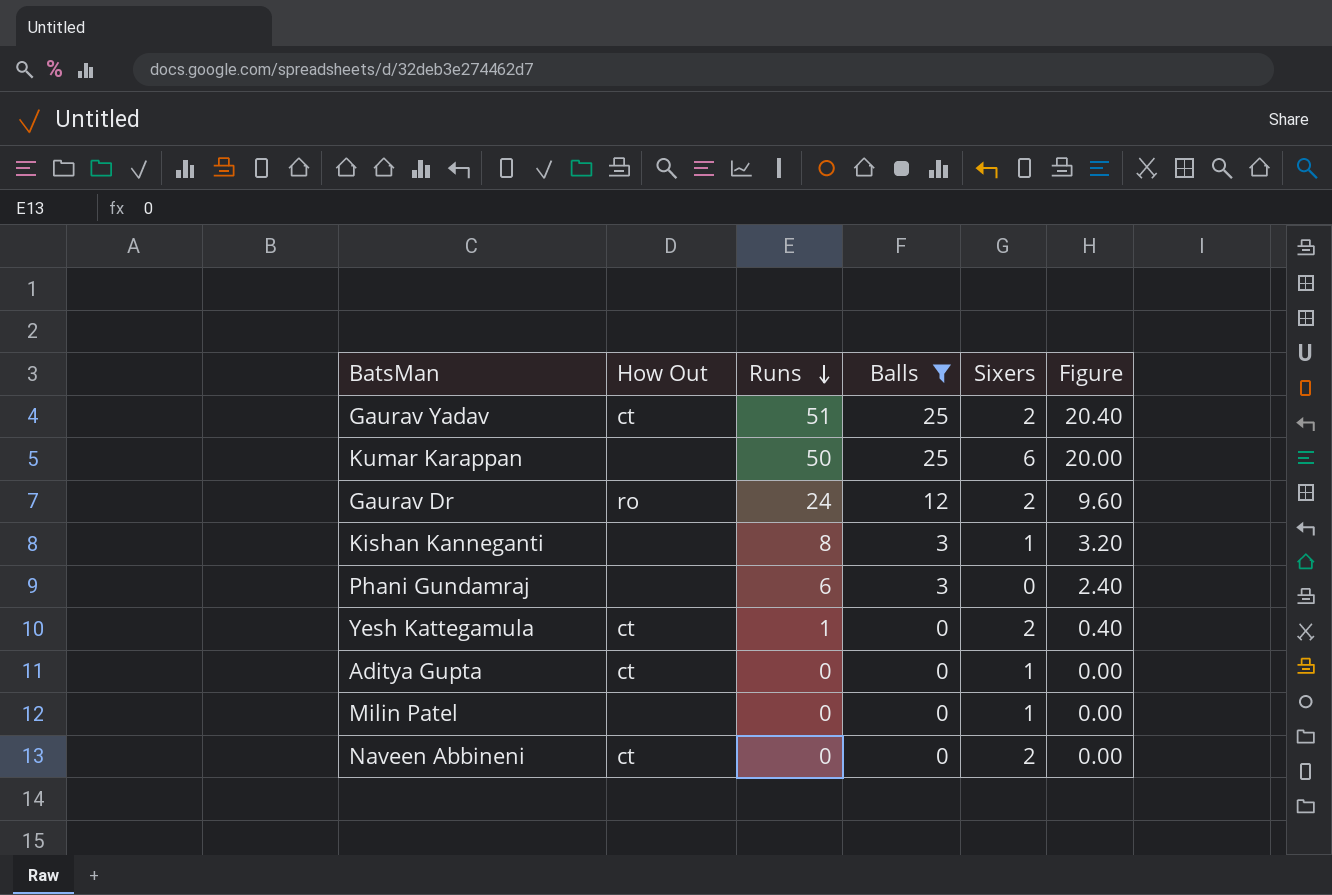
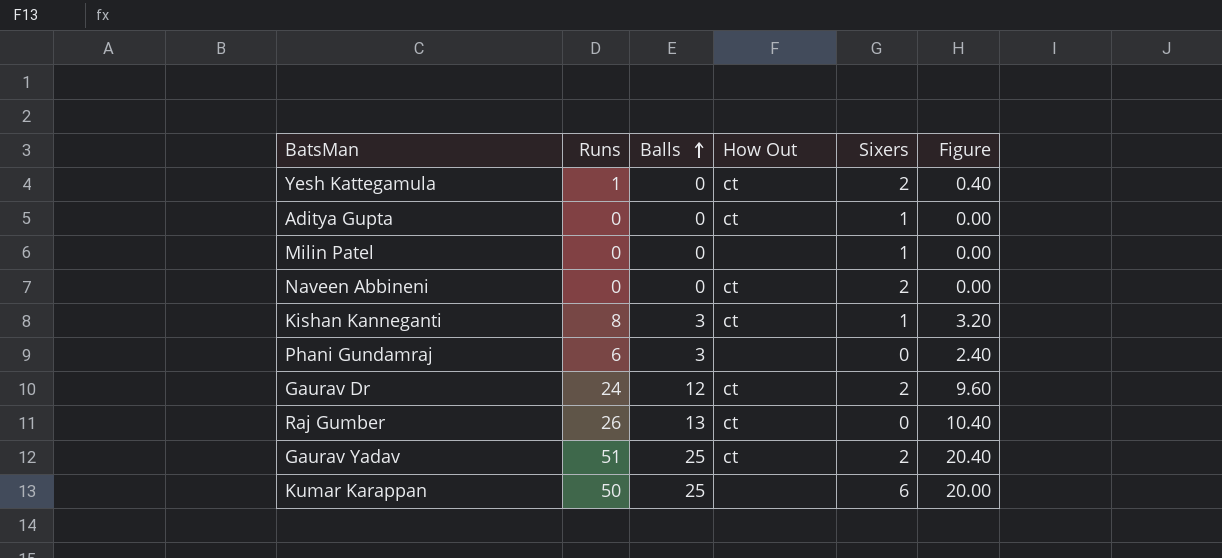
filter: Balls != 13 -> none
row order: Runs descending -> Balls ascending
column How Out | position: 2 -> 4
Kishan Kanneganti | How Out: none -> ct
Gaurav Dr | How Out: ro -> ct

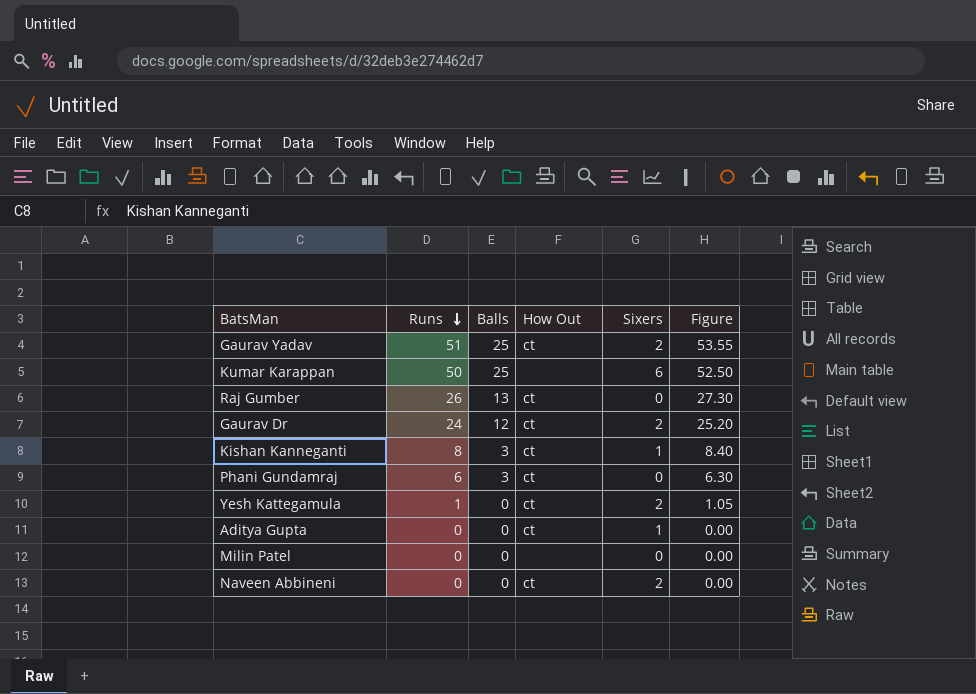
row order: Balls ascending -> Runs descending
column Figure | formula: [Runs] * 0.4 -> [Runs] * 1.05
Phani Gundamraj | How Out: none -> ct
Milin Patel | Sixers: 1 -> 0

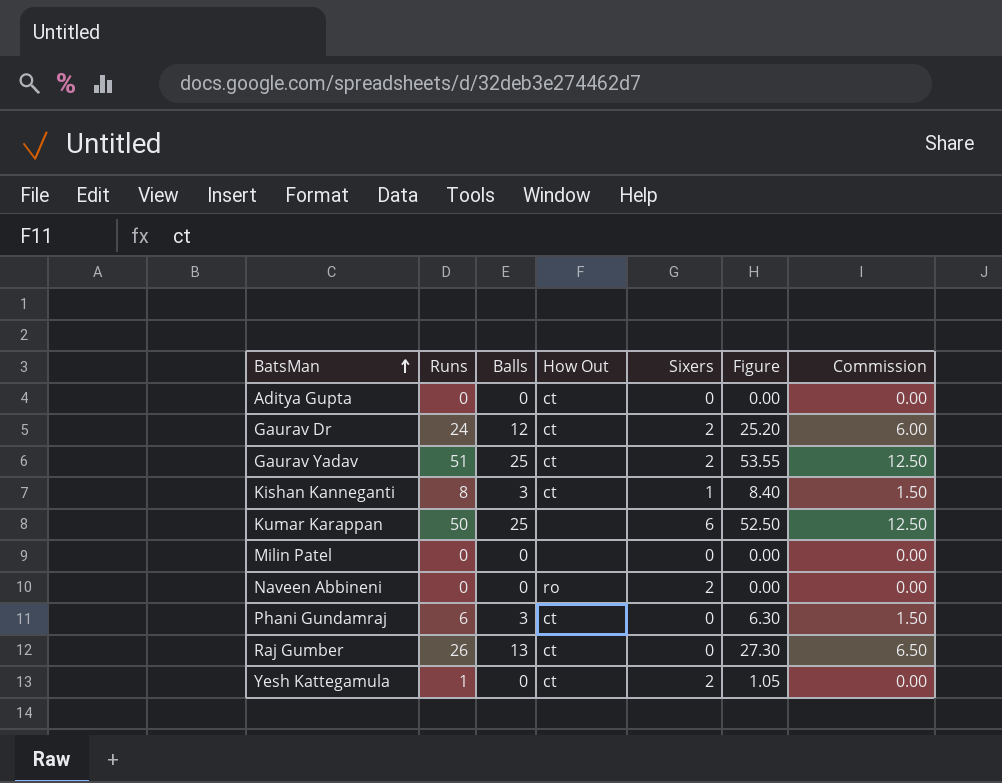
row order: Runs descending -> BatsMan ascending
column Commission | formula: none -> [Balls] * 0.5
Aditya Gupta | Sixers: 1 -> 0
Naveen Abbineni | How Out: ct -> ro

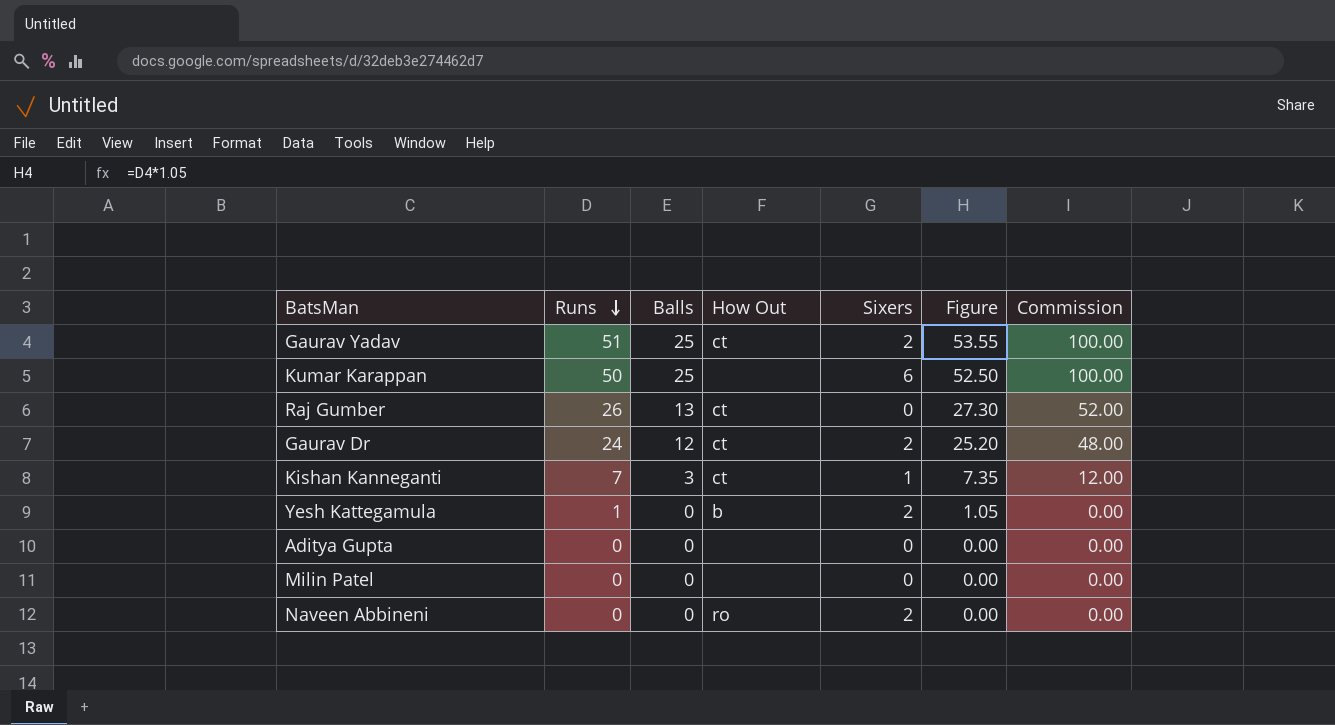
row order: BatsMan ascending -> Runs descending
column Commission | formula: [Balls] * 0.5 -> [Balls] * 4
row Phani Gundamraj: 6 | 3 | ct | 0 | 6.30 | 1.50 -> none
Kishan Kanneganti | Runs: 8 -> 7
Kishan Kanneganti | Figure: 8.40 -> 7.35
Yesh Kattegamula | How Out: ct -> b
Aditya Gupta | How Out: ct -> none

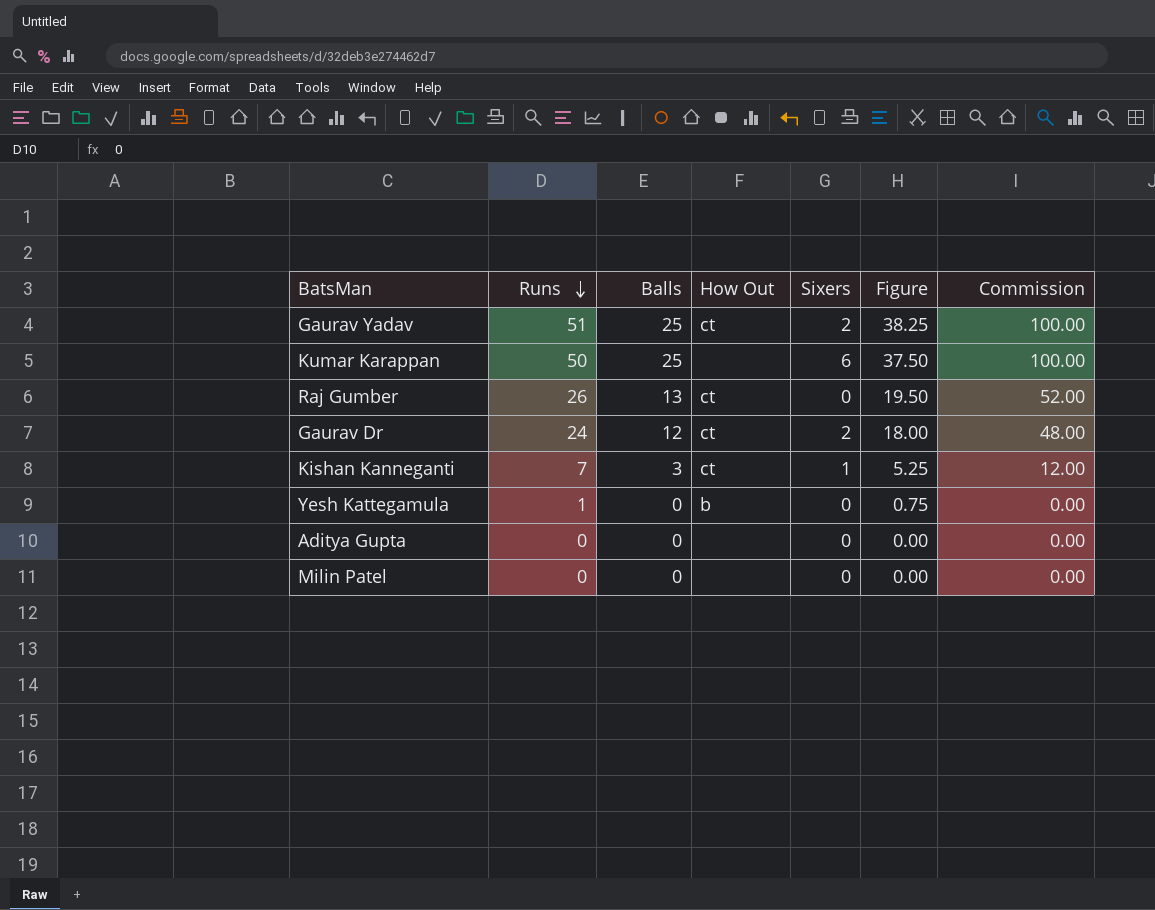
column Figure | formula: [Runs] * 1.05 -> [Runs] * 0.75
row Naveen Abbineni: 0 | 0 | ro | 2 | 0.00 | 0.00 -> none
Yesh Kattegamula | Sixers: 2 -> 0

